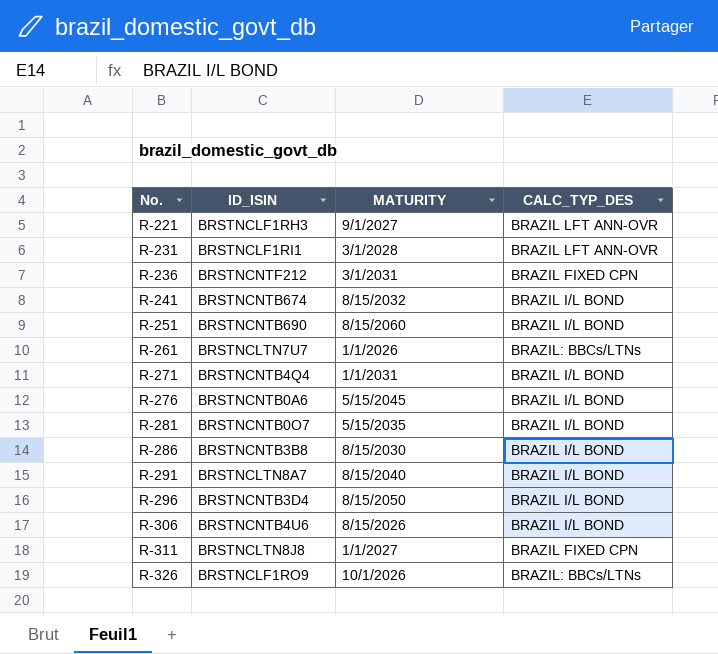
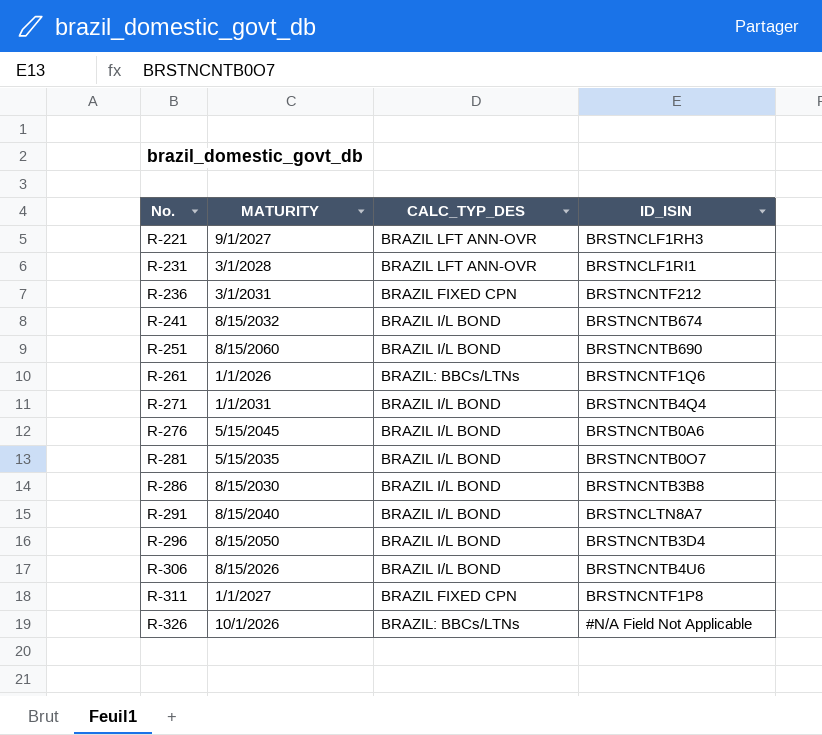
column ID_ISIN | position: 2 -> 4
R-261 | ID_ISIN: BRSTNCLTN7U7 -> BRSTNCNTF1Q6
R-311 | ID_ISIN: BRSTNCLTN8J8 -> BRSTNCNTF1P8
R-326 | ID_ISIN: BRSTNCLF1RO9 -> #N/A Field Not Applicable

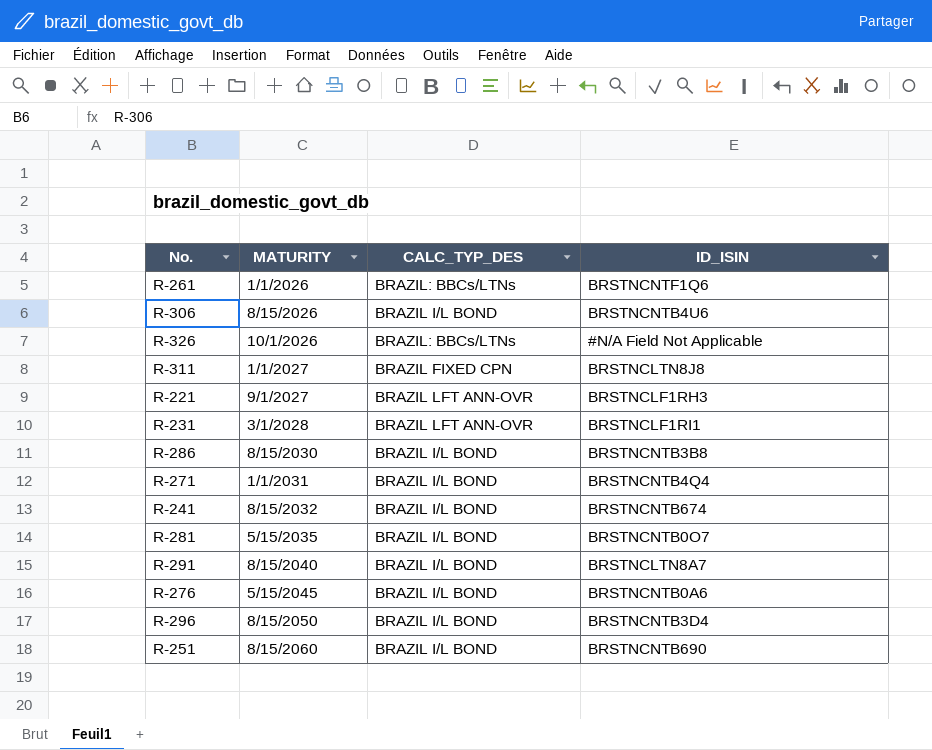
row order: No. ascending -> MATURITY ascending
row R-236: 3/1/2031 | BRAZIL FIXED CPN | BRSTNCNTF212 -> none
R-311 | ID_ISIN: BRSTNCNTF1P8 -> BRSTNCLTN8J8

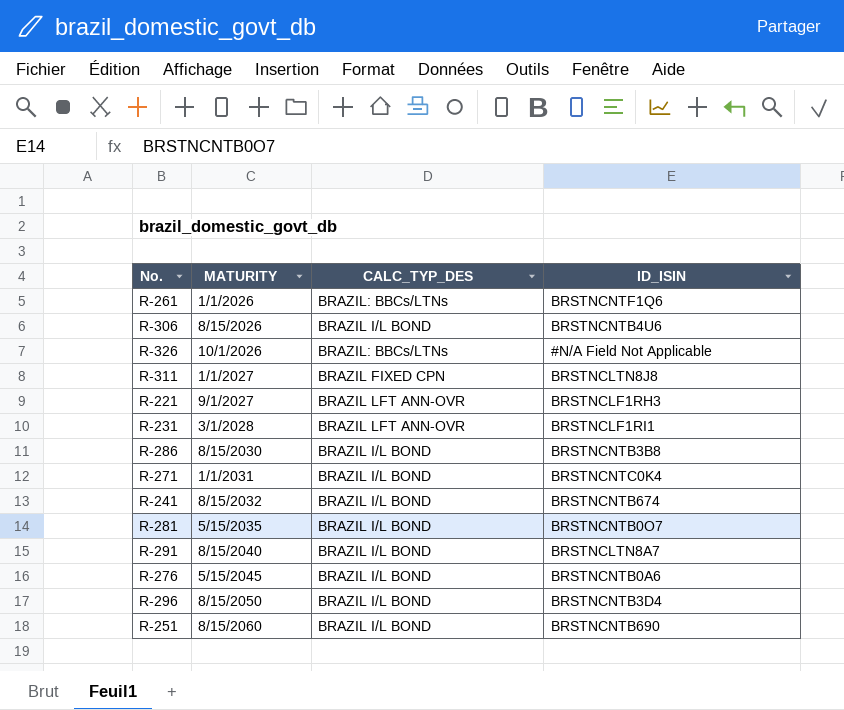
R-271 | ID_ISIN: BRSTNCNTB4Q4 -> BRSTNCNTC0K4

